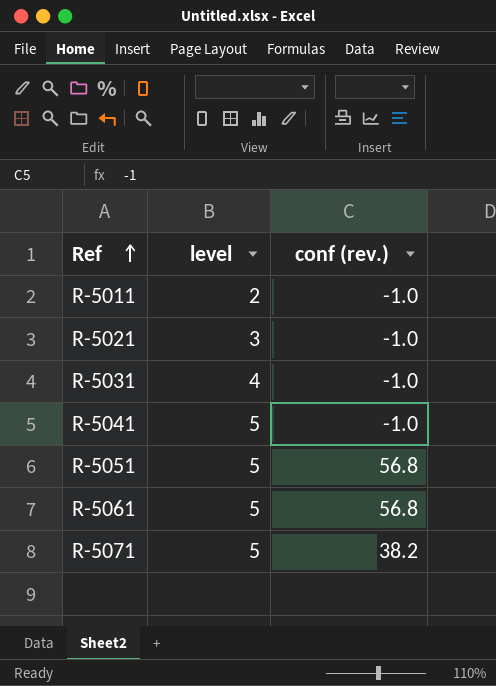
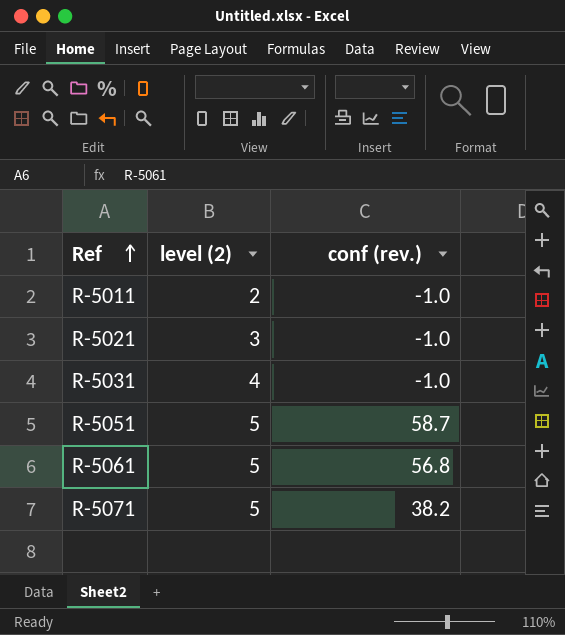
column name: level -> level (2)
row R-5041: 5 | -1.0 -> none
R-5051 | conf (rev.): 56.8 -> 58.7

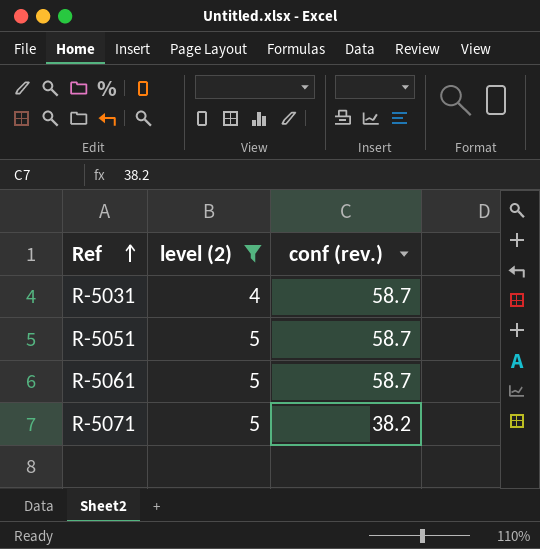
filter: none -> level (2) >= 4
R-5031 | conf (rev.): -1.0 -> 58.7
R-5061 | conf (rev.): 56.8 -> 58.7

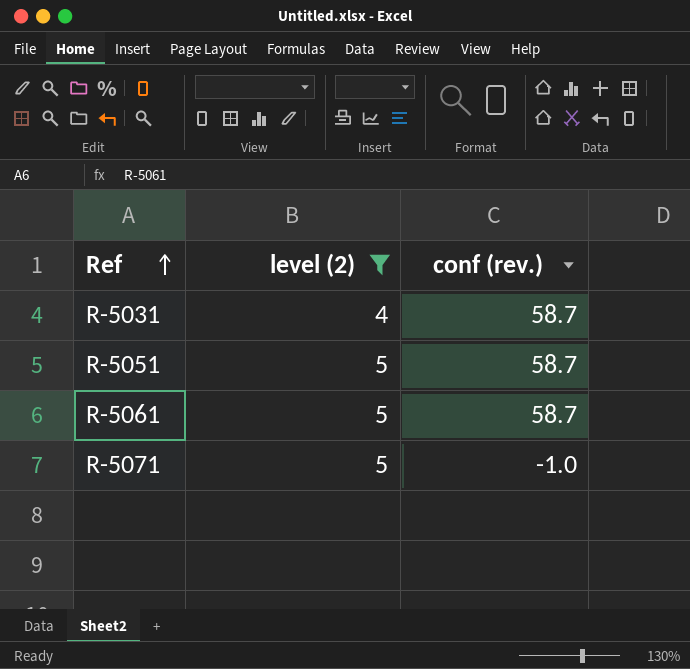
R-5071 | conf (rev.): 38.2 -> -1.0

